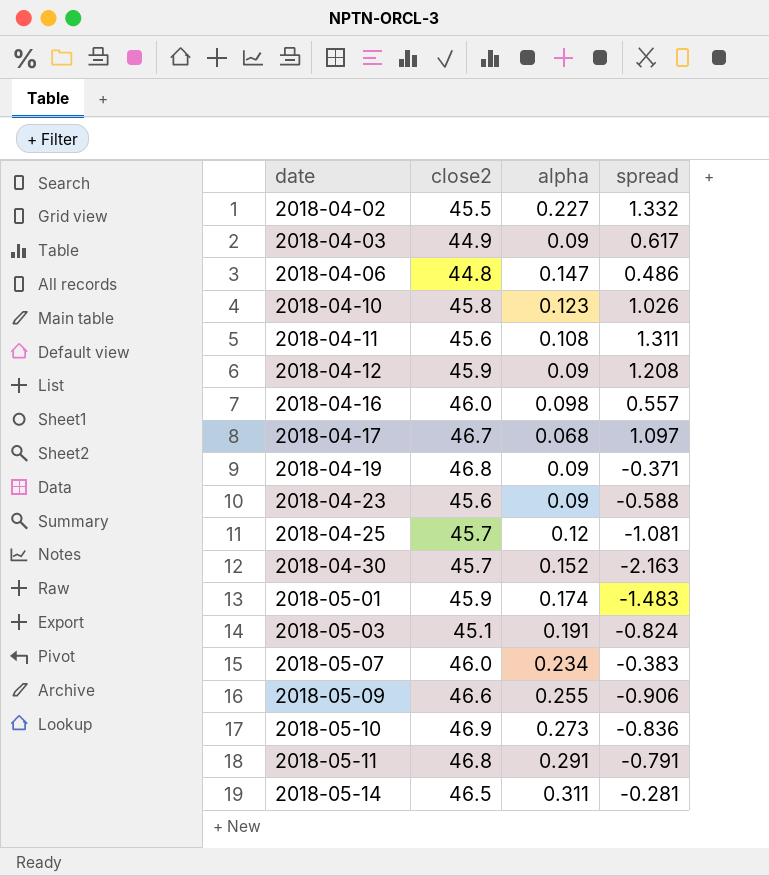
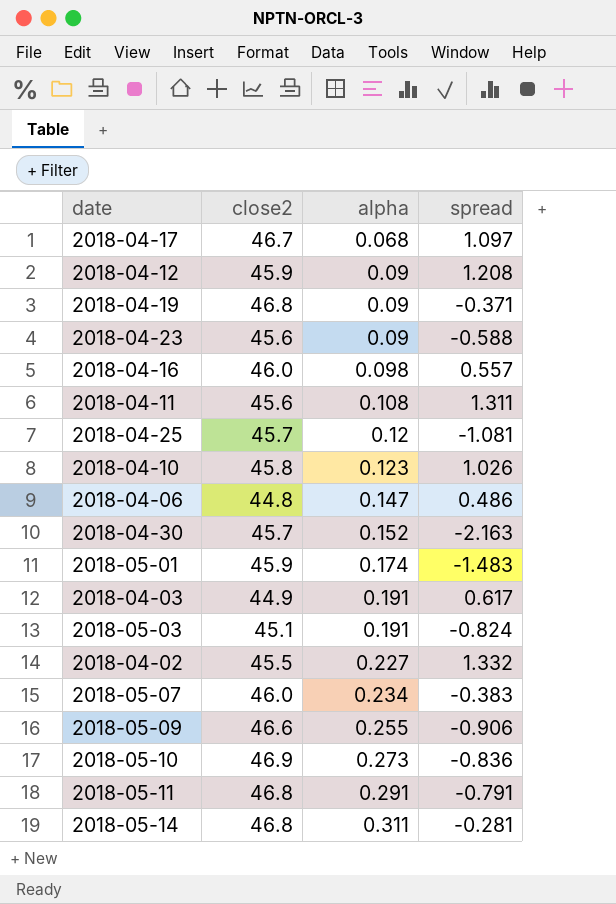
row order: date ascending -> alpha ascending
2018-04-03 | alpha: 0.09 -> 0.191
2018-05-14 | close2: 46.5 -> 46.8

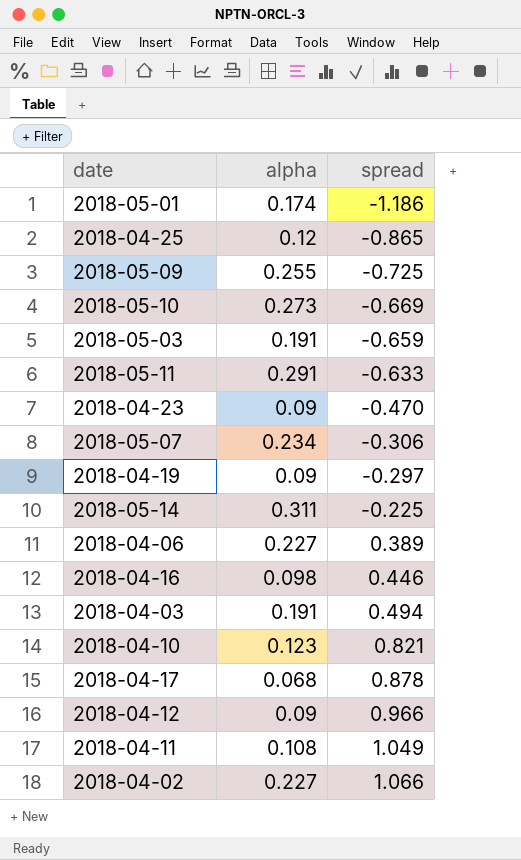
row order: alpha ascending -> spread ascending
column close2 | position: 2 -> none
row 2018-04-30: 45.7 | 0.152 | -2.163 -> none
2018-05-01 | spread: -1.483 -> -1.186
2018-04-25 | spread: -1.081 -> -0.865
2018-05-09 | spread: -0.906 -> -0.725
2018-05-10 | spread: -0.836 -> -0.669
2018-05-03 | spread: -0.824 -> -0.659
2018-05-11 | spread: -0.791 -> -0.633
2018-04-23 | spread: -0.588 -> -0.470
2018-05-07 | spread: -0.383 -> -0.306
2018-04-19 | spread: -0.371 -> -0.297
2018-05-14 | spread: -0.281 -> -0.225
2018-04-06 | alpha: 0.147 -> 0.227
2018-04-06 | spread: 0.486 -> 0.389
2018-04-16 | spread: 0.557 -> 0.446
2018-04-03 | spread: 0.617 -> 0.494
2018-04-10 | spread: 1.026 -> 0.821
2018-04-17 | spread: 1.097 -> 0.878
2018-04-12 | spread: 1.208 -> 0.966
2018-04-11 | spread: 1.311 -> 1.049
2018-04-02 | spread: 1.332 -> 1.066

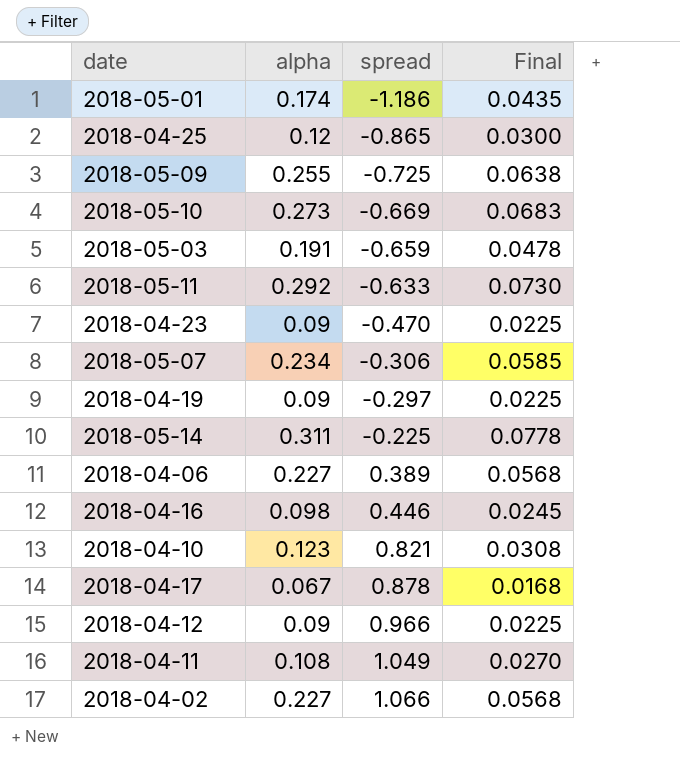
column Final | formula: none -> [alpha] * 0.25
row 2018-04-03: 0.191 | 0.494 -> none
2018-05-11 | alpha: 0.291 -> 0.292
2018-04-17 | alpha: 0.068 -> 0.067

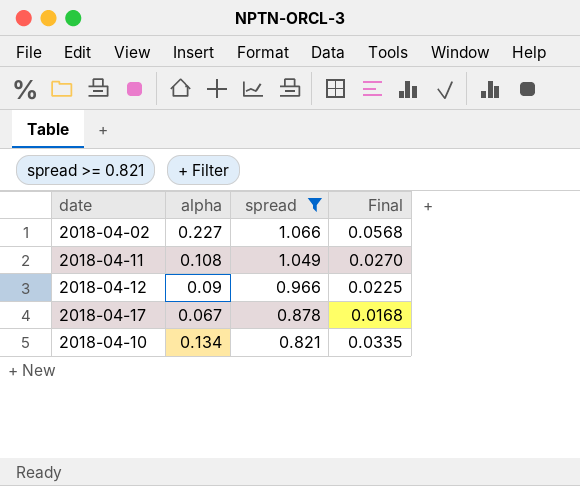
filter: none -> spread >= 0.821
row order: spread ascending -> spread descending
2018-04-10 | alpha: 0.123 -> 0.134
2018-04-10 | Final: 0.0308 -> 0.0335

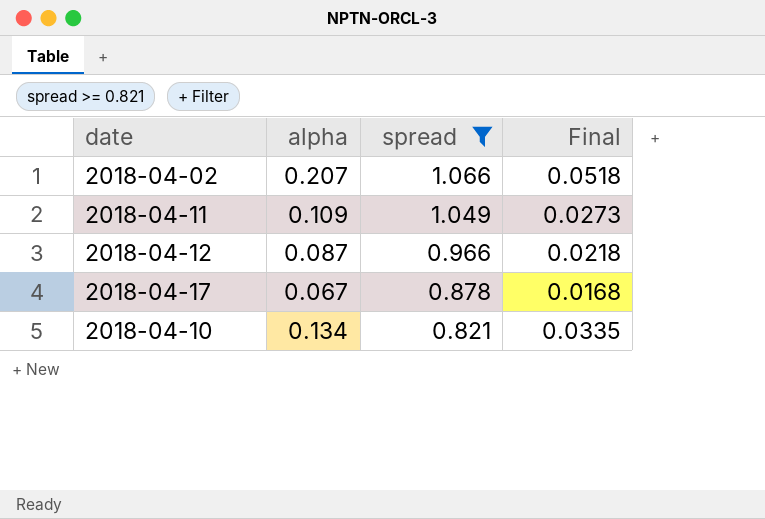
2018-04-02 | alpha: 0.227 -> 0.207
2018-04-02 | Final: 0.0568 -> 0.0518
2018-04-11 | alpha: 0.108 -> 0.109
2018-04-11 | Final: 0.0270 -> 0.0273
2018-04-12 | alpha: 0.09 -> 0.087
2018-04-12 | Final: 0.0225 -> 0.0218

